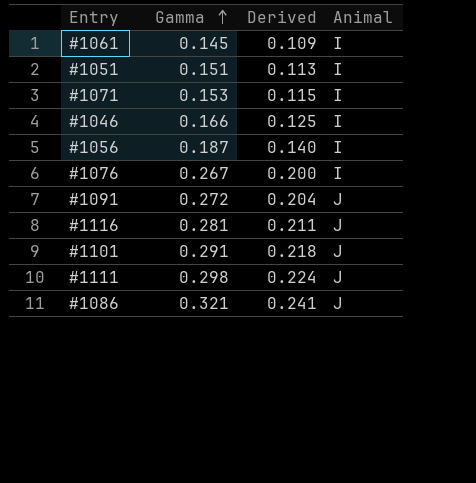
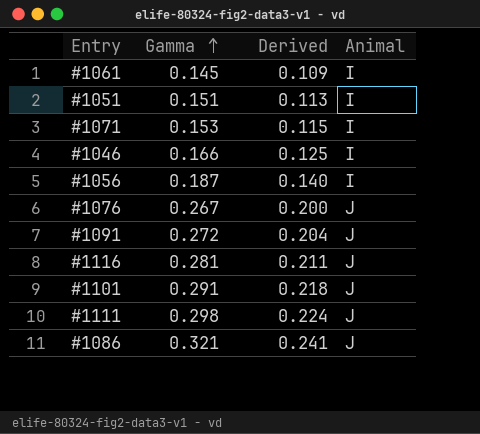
#1076 | Animal: I -> J

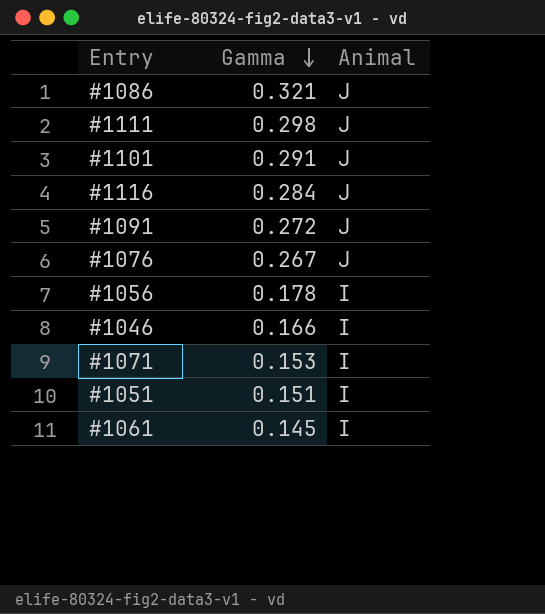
row order: Gamma ascending -> Gamma descending
column Derived | formula: [Gamma] * 0.75 -> none
#1116 | Gamma: 0.281 -> 0.284
#1056 | Gamma: 0.187 -> 0.178

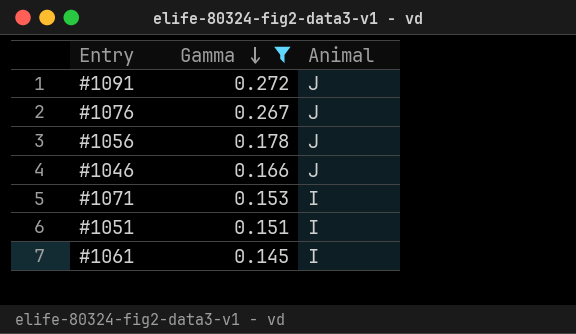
filter: none -> Gamma <= 0.272
#1056 | Animal: I -> J
#1046 | Animal: I -> J

